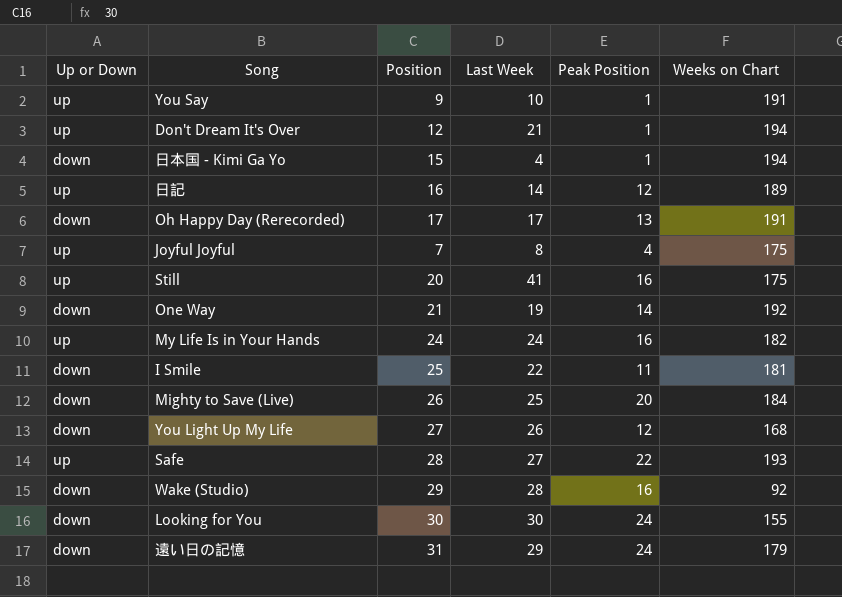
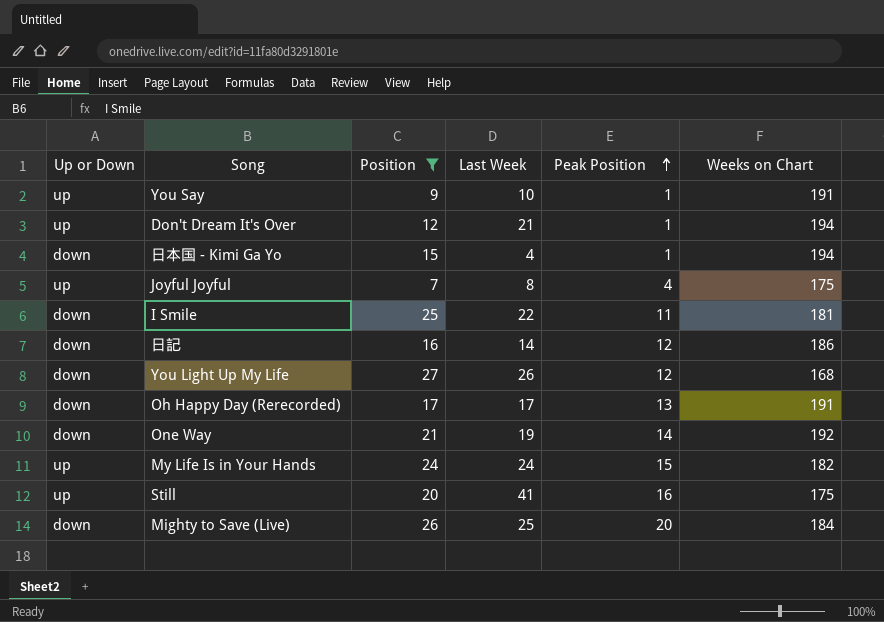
filter: none -> Position <= 27
row order: none -> Peak Position ascending
日記 | Up or Down: up -> down
日記 | Weeks on Chart: 189 -> 186
My Life Is in Your Hands | Peak Position: 16 -> 15

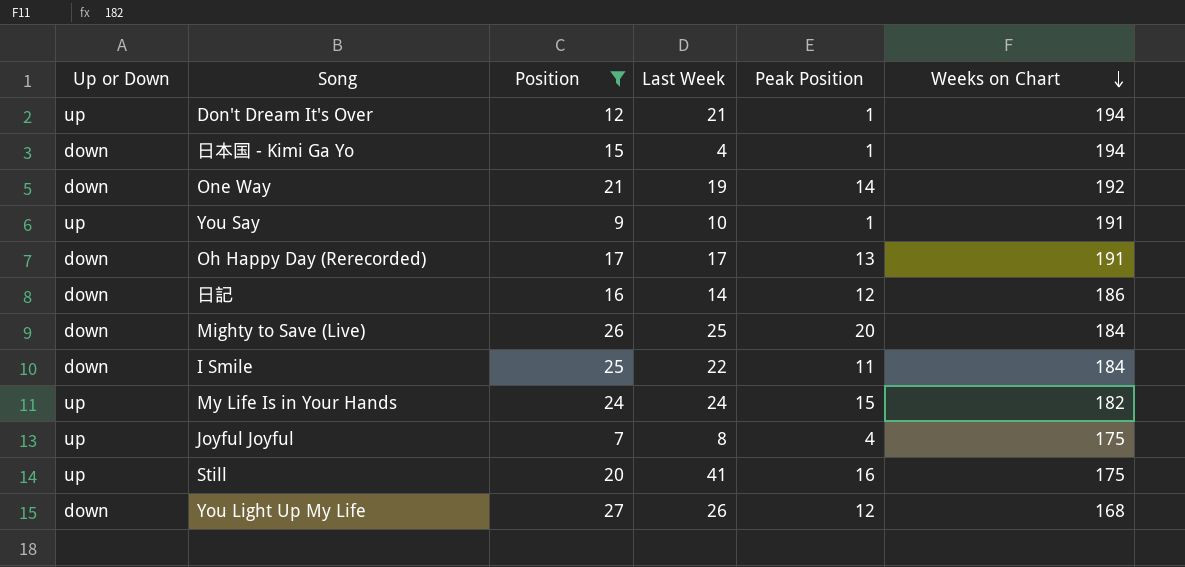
row order: Peak Position ascending -> Weeks on Chart descending
I Smile | Weeks on Chart: 181 -> 184

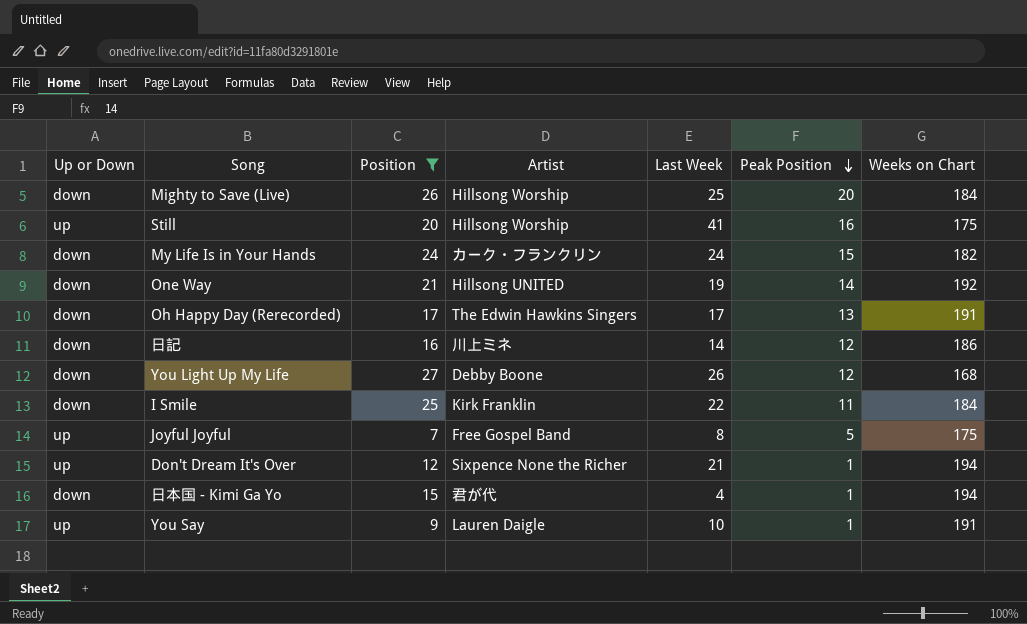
row order: Weeks on Chart descending -> Peak Position descending
column Artist | position: none -> 4
My Life Is in Your Hands | Up or Down: up -> down
Joyful Joyful | Peak Position: 4 -> 5

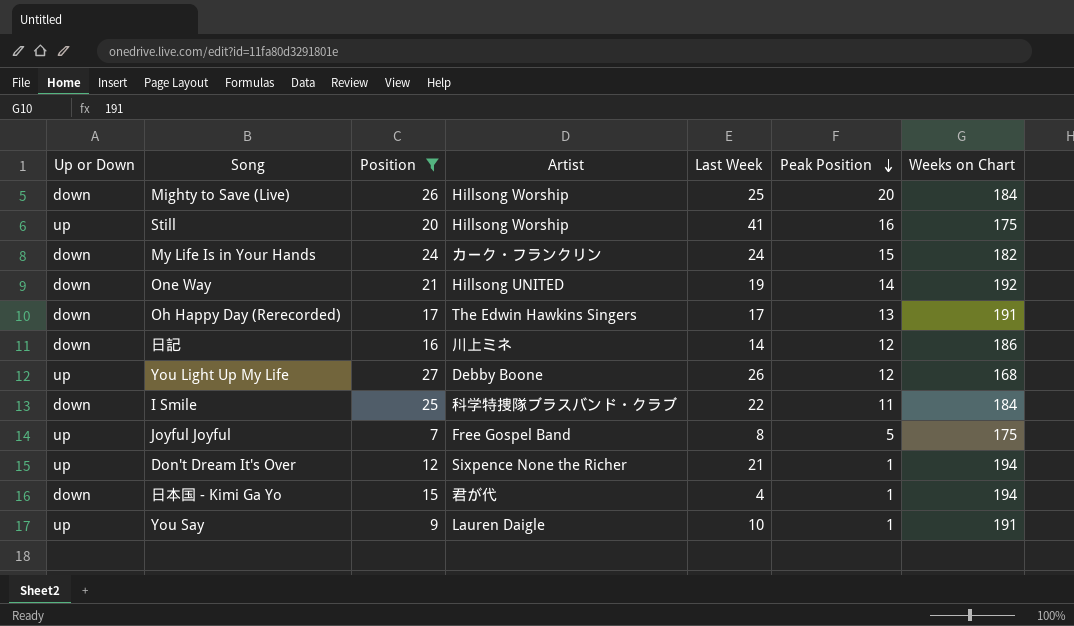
You Light Up My Life | Up or Down: down -> up
I Smile | Artist: Kirk Franklin -> 科学特捜隊ブラスバンド・クラブ

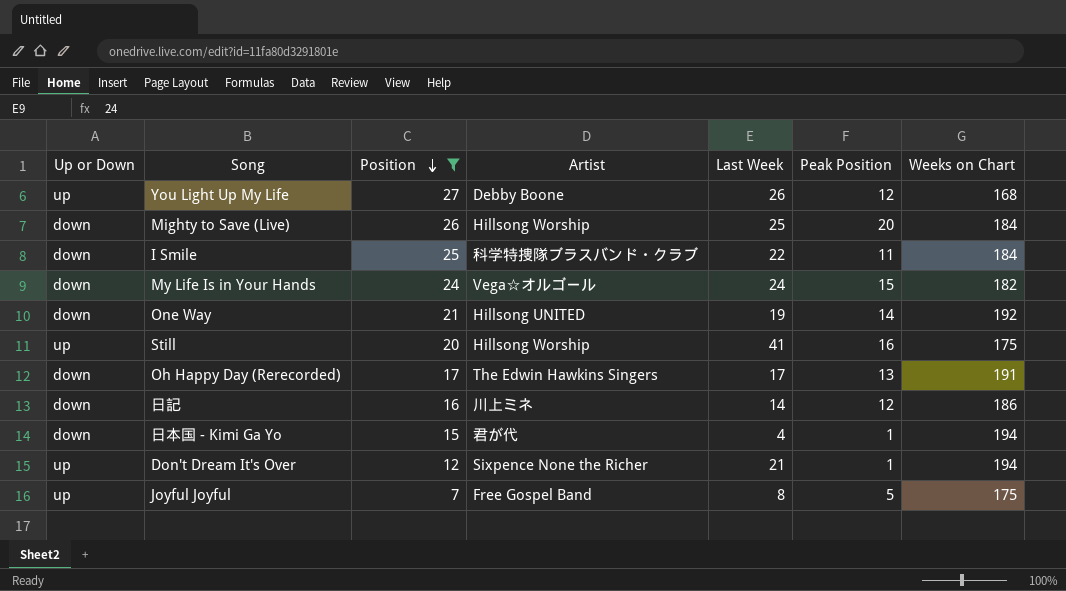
row order: Peak Position descending -> Position descending
row You Say: up | 9 | Lauren Daigle | 10 | 1 | 191 -> none
My Life Is in Your Hands | Artist: カーク・フランクリン -> Vega☆オルゴール

